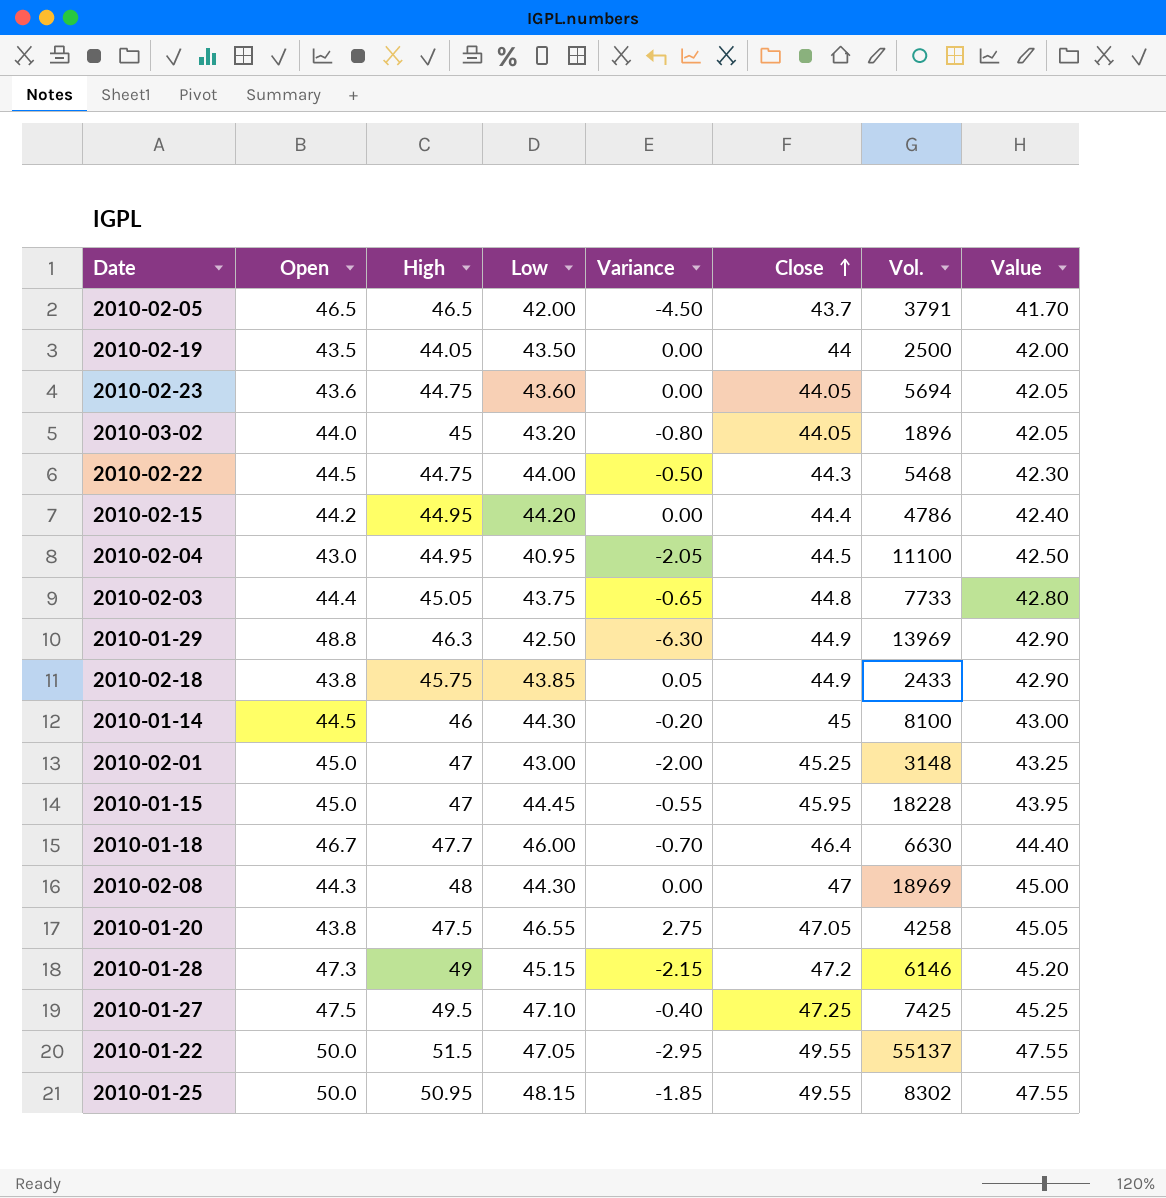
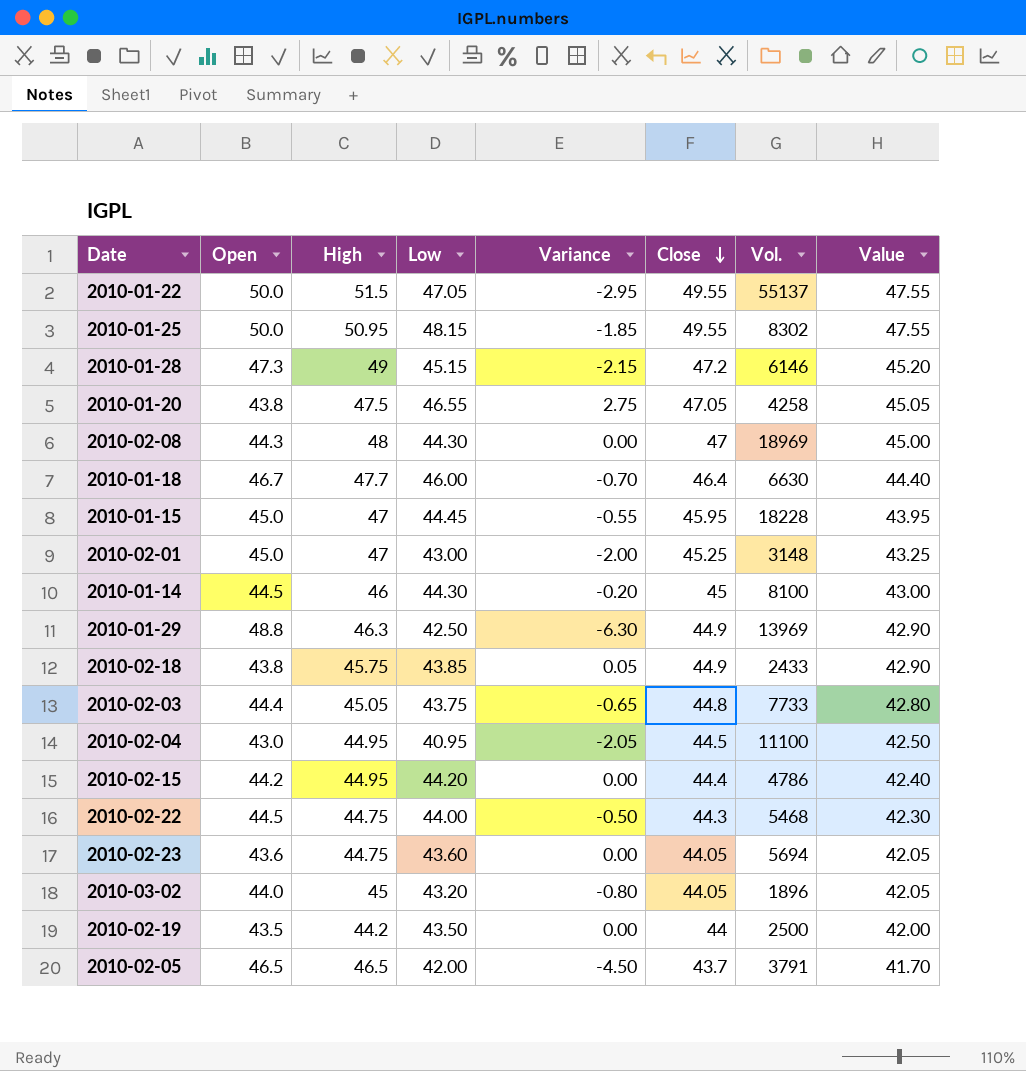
row order: Close ascending -> Close descending
row 2010-01-27: 47.5 | 49.5 | 47.10 | -0.40 | 47.25 | 7425 | 45.25 -> none
2010-02-19 | High: 44.05 -> 44.2

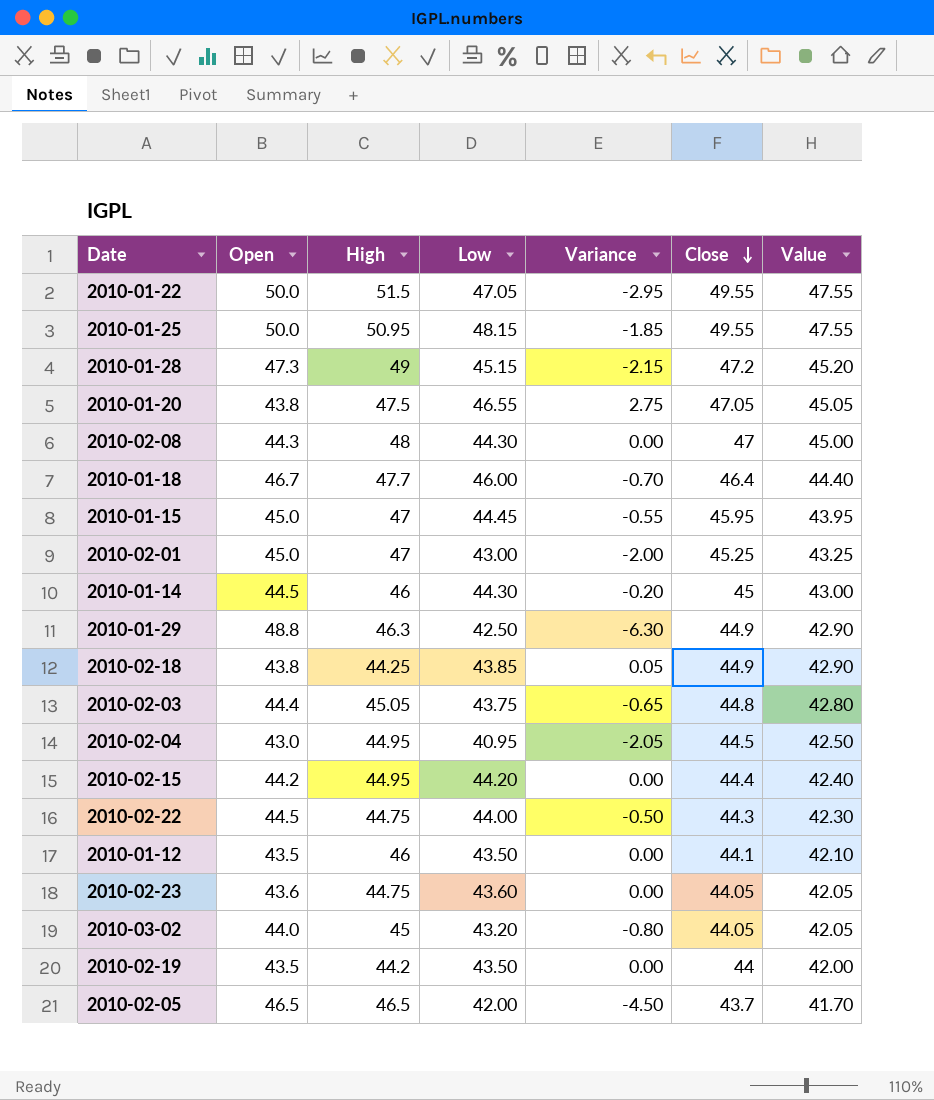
column Vol. | position: 7 -> none
2010-02-18 | High: 45.75 -> 44.25
row 2010-01-12: none -> 43.5 | 46 | 43.50 | 0.00 | 44.1 | 42.10

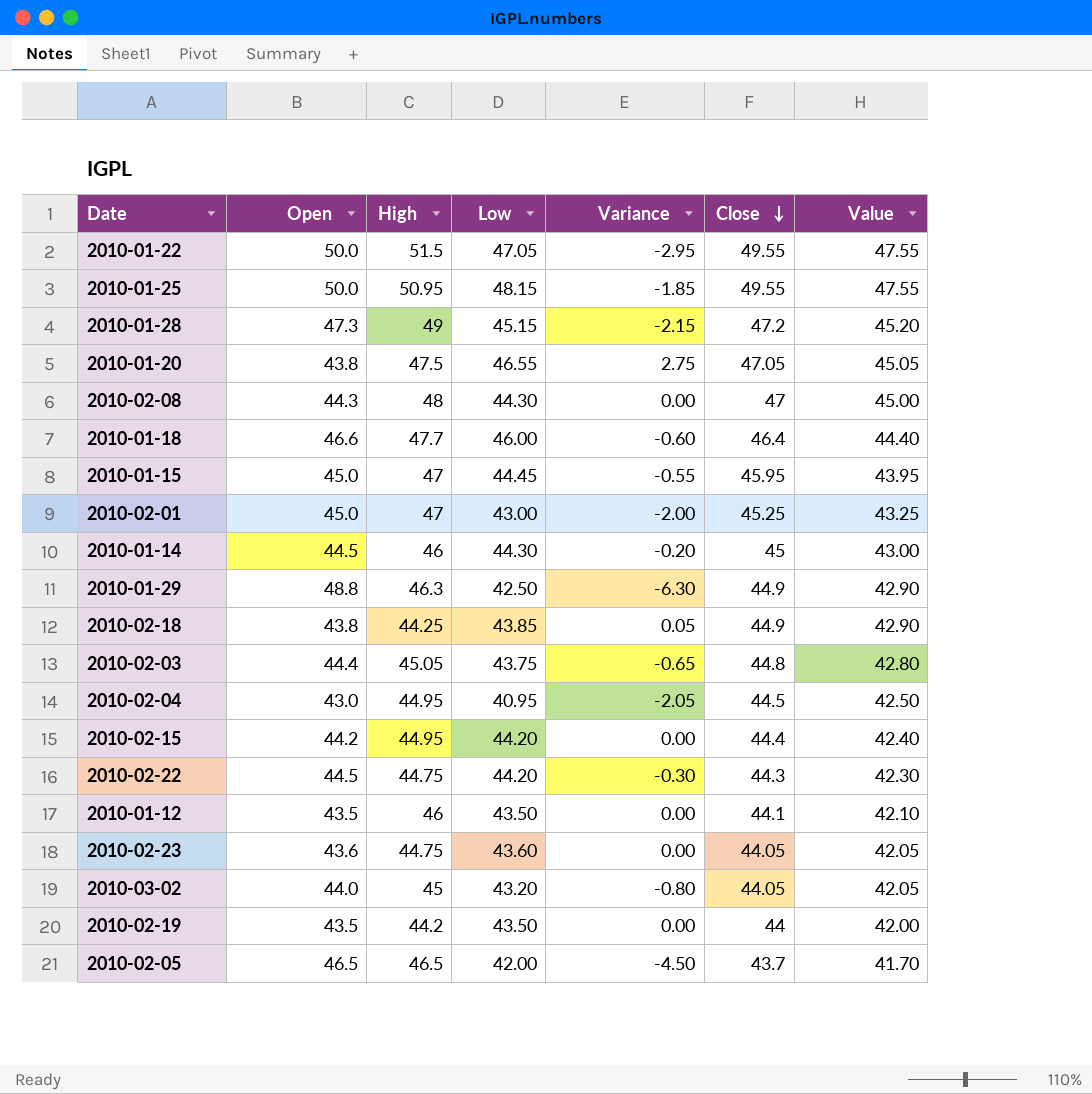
2010-01-18 | Open: 46.7 -> 46.6
2010-01-18 | Variance: -0.70 -> -0.60
2010-02-22 | Low: 44.00 -> 44.20
2010-02-22 | Variance: -0.50 -> -0.30

